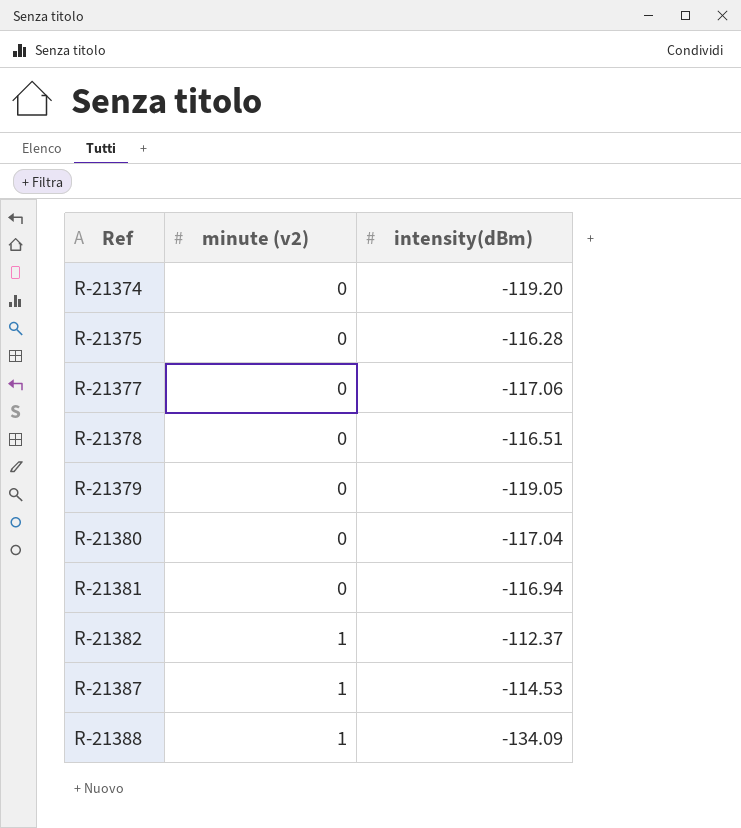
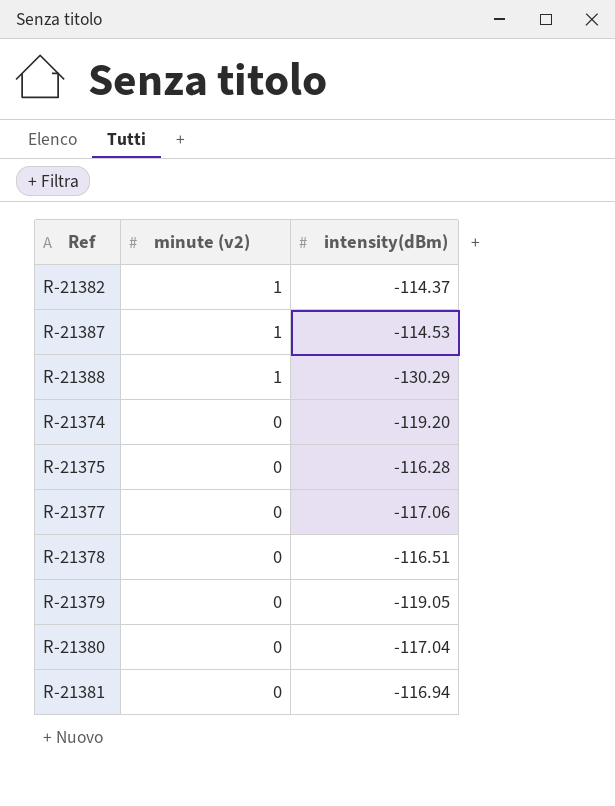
row order: Ref ascending -> minute (v2) descending
R-21382 | intensity(dBm): -112.37 -> -114.37
R-21388 | intensity(dBm): -134.09 -> -130.29

